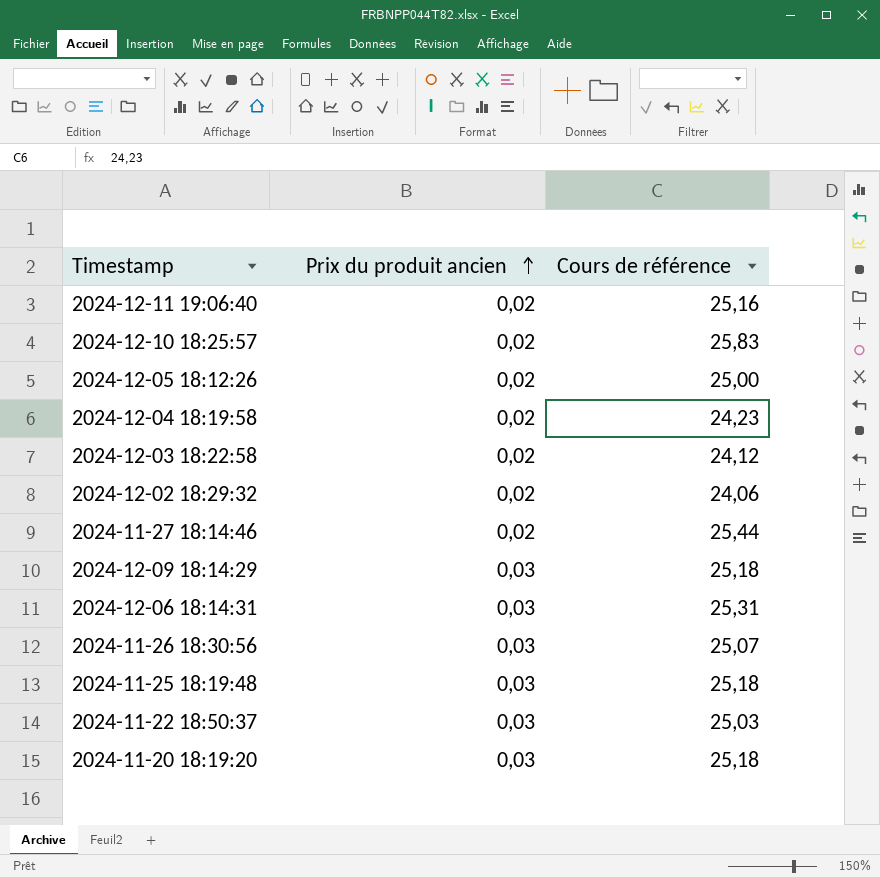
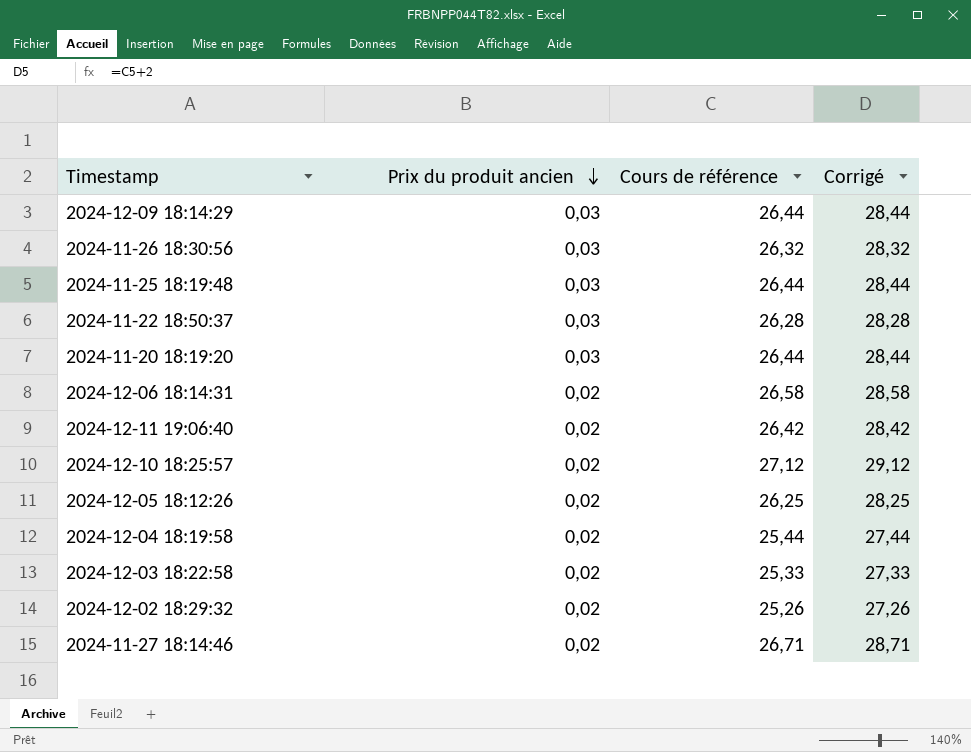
row order: Prix du produit ancien ascending -> Prix du produit ancien descending
column Corrigé | formula: none -> [Cours de référence] + 2
2024-12-09 18:14:29 | Cours de référence: 25,18 -> 26,44
2024-11-26 18:30:56 | Cours de référence: 25,07 -> 26,32
2024-11-25 18:19:48 | Cours de référence: 25,18 -> 26,44
2024-11-22 18:50:37 | Cours de référence: 25,03 -> 26,28
2024-11-20 18:19:20 | Cours de référence: 25,18 -> 26,44
2024-12-06 18:14:31 | Prix du produit ancien: 0,03 -> 0,02
2024-12-06 18:14:31 | Cours de référence: 25,31 -> 26,58
2024-12-11 19:06:40 | Cours de référence: 25,16 -> 26,42
2024-12-10 18:25:57 | Cours de référence: 25,83 -> 27,12
2024-12-05 18:12:26 | Cours de référence: 25,00 -> 26,25
2024-12-04 18:19:58 | Cours de référence: 24,23 -> 25,44
2024-12-03 18:22:58 | Cours de référence: 24,12 -> 25,33
2024-12-02 18:29:32 | Cours de référence: 24,06 -> 25,26
2024-11-27 18:14:46 | Cours de référence: 25,44 -> 26,71

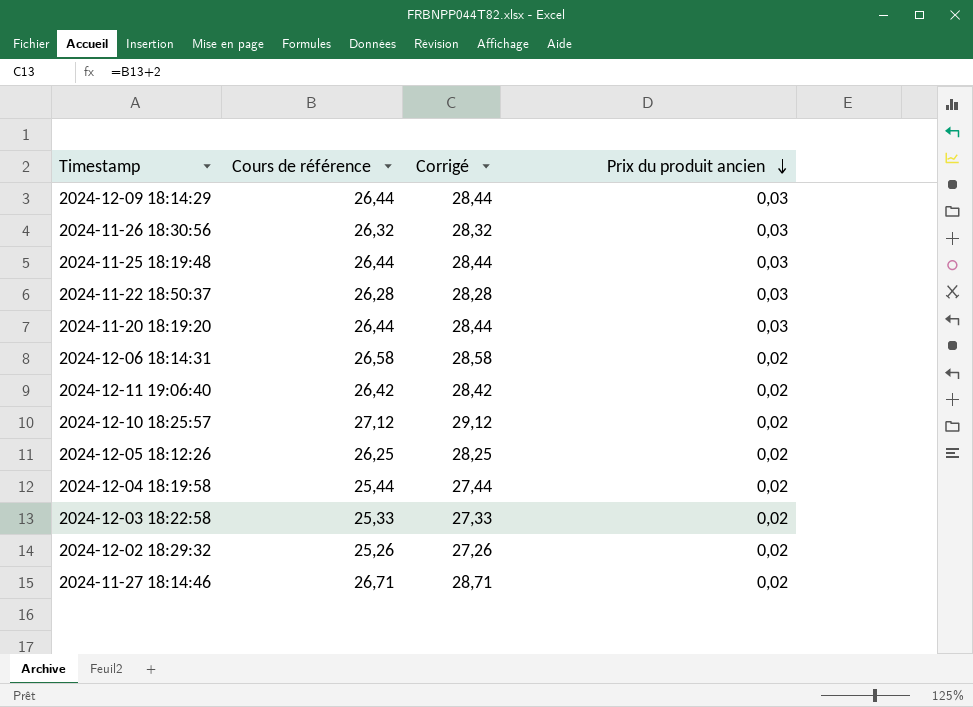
column Prix du produit ancien | position: 2 -> 4

